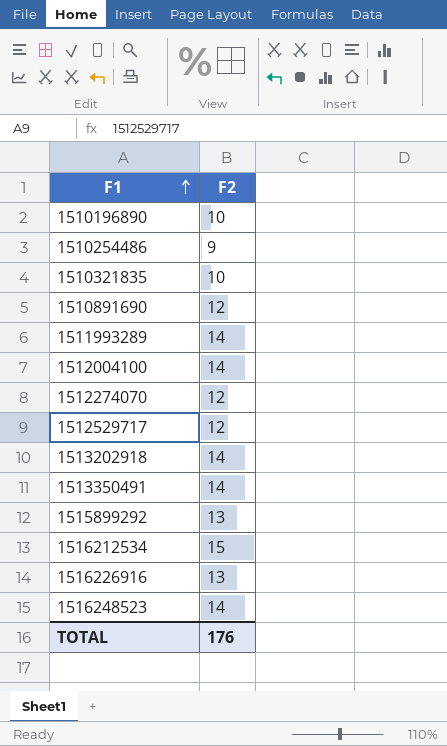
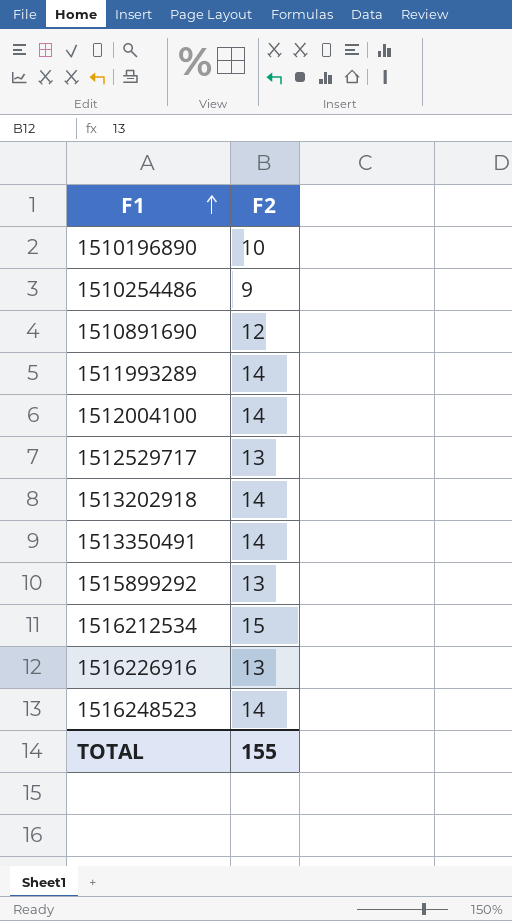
row 1510321835: 10 -> none
row 1512274070: 12 -> none
1512529717 | F2: 12 -> 13
TOTAL | F2: 176 -> 155

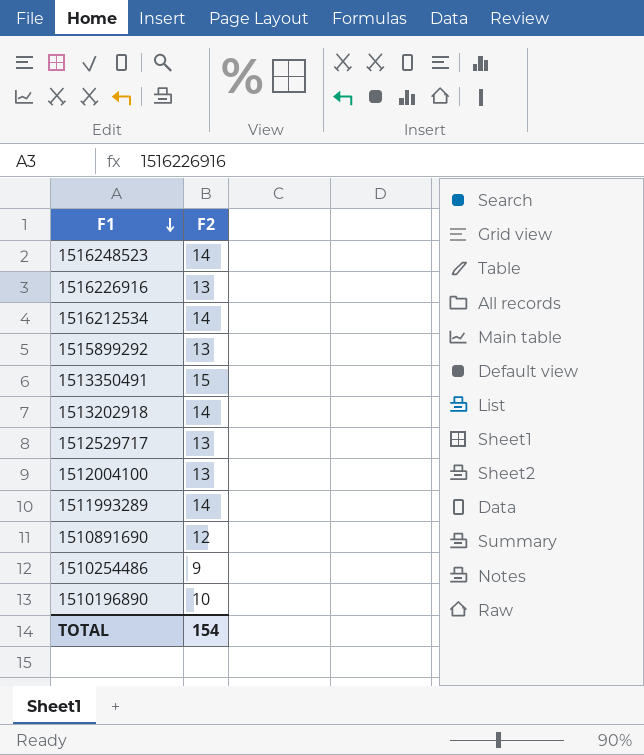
row order: F1 ascending -> F1 descending
1516212534 | F2: 15 -> 14
1513350491 | F2: 14 -> 15
1512004100 | F2: 14 -> 13
TOTAL | F2: 155 -> 154

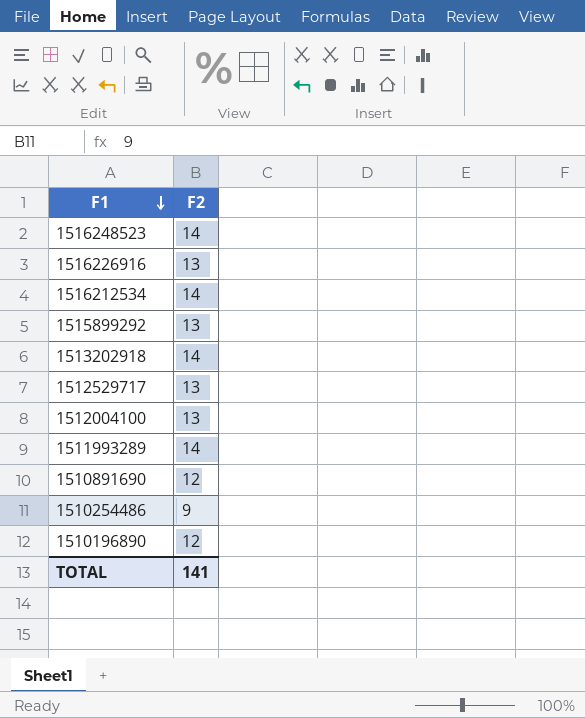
row 1513350491: 15 -> none
1510196890 | F2: 10 -> 12
TOTAL | F2: 154 -> 141

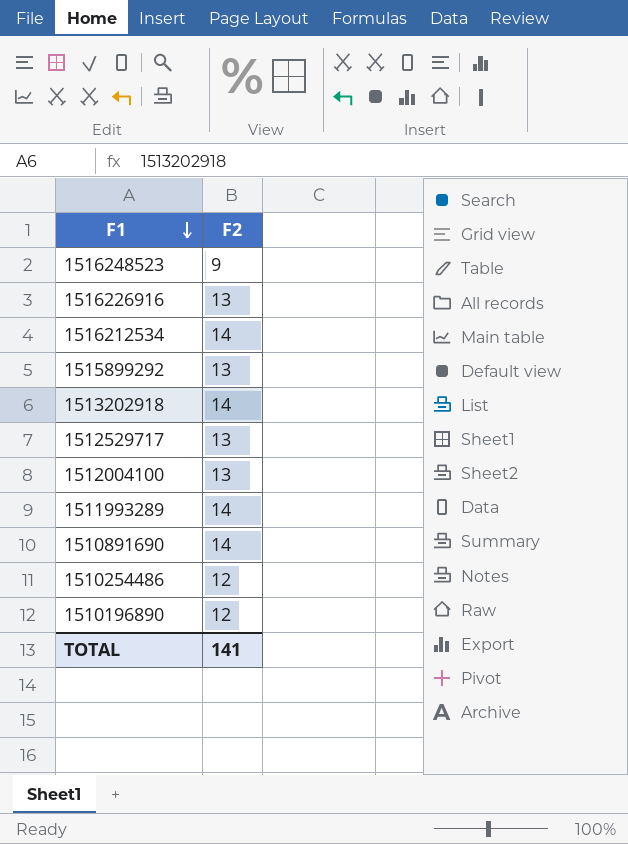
1516248523 | F2: 14 -> 9
1510891690 | F2: 12 -> 14
1510254486 | F2: 9 -> 12

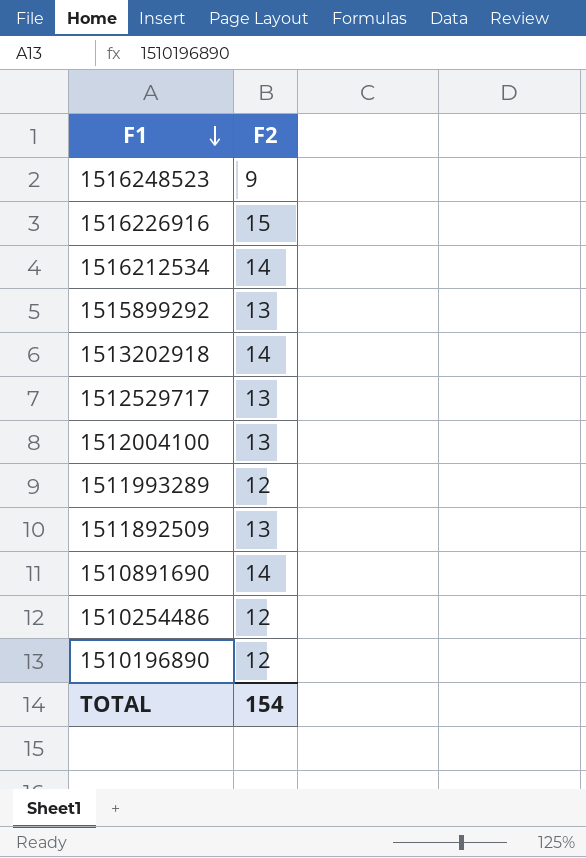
1516226916 | F2: 13 -> 15
1511993289 | F2: 14 -> 12
row 1511892509: none -> 13
TOTAL | F2: 141 -> 154

